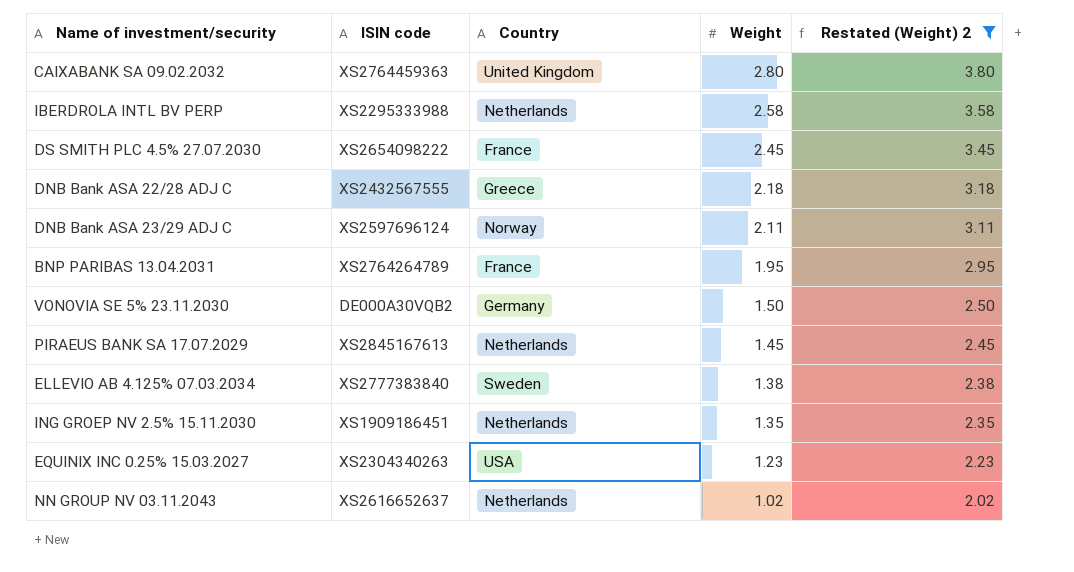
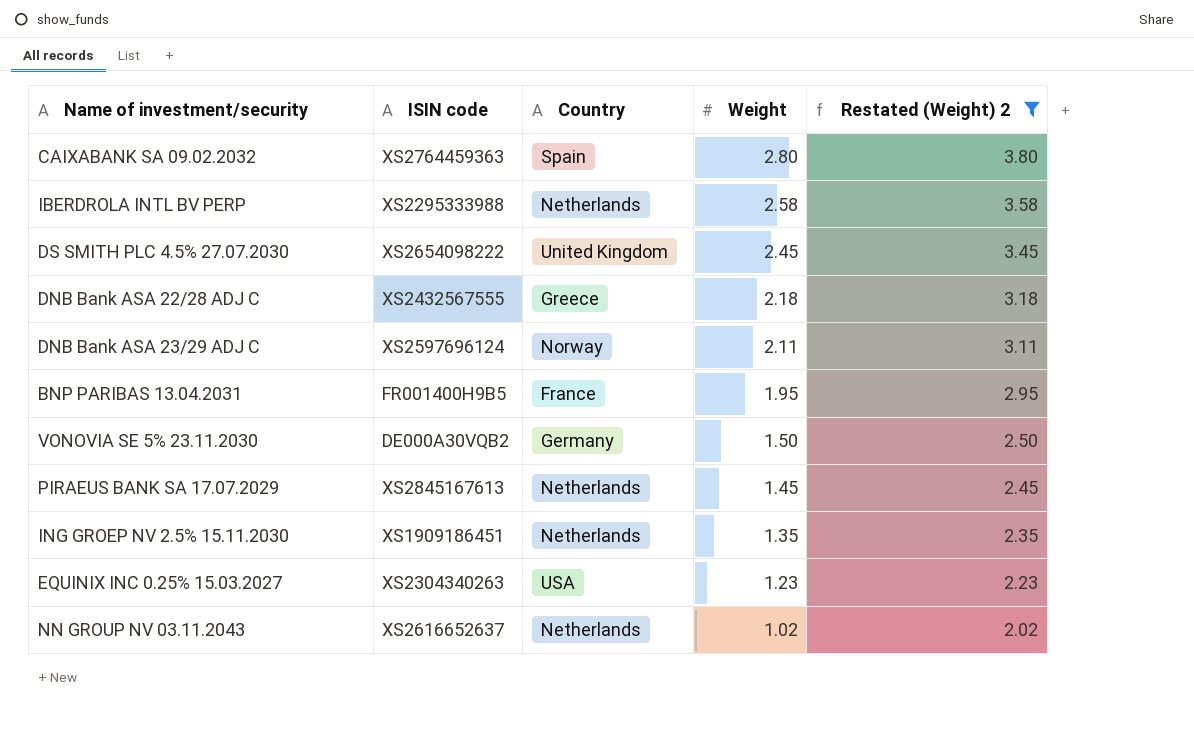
row ELLEVIO AB 4.125% 07.03.2034: XS2777383840 | Sweden | 1.38 | 2.38 -> none
CAIXABANK SA 09.02.2032 | Country: United Kingdom -> Spain
DS SMITH PLC 4.5% 27.07.2030 | Country: France -> United Kingdom
BNP PARIBAS 13.04.2031 | ISIN code: XS2764264789 -> FR001400H9B5

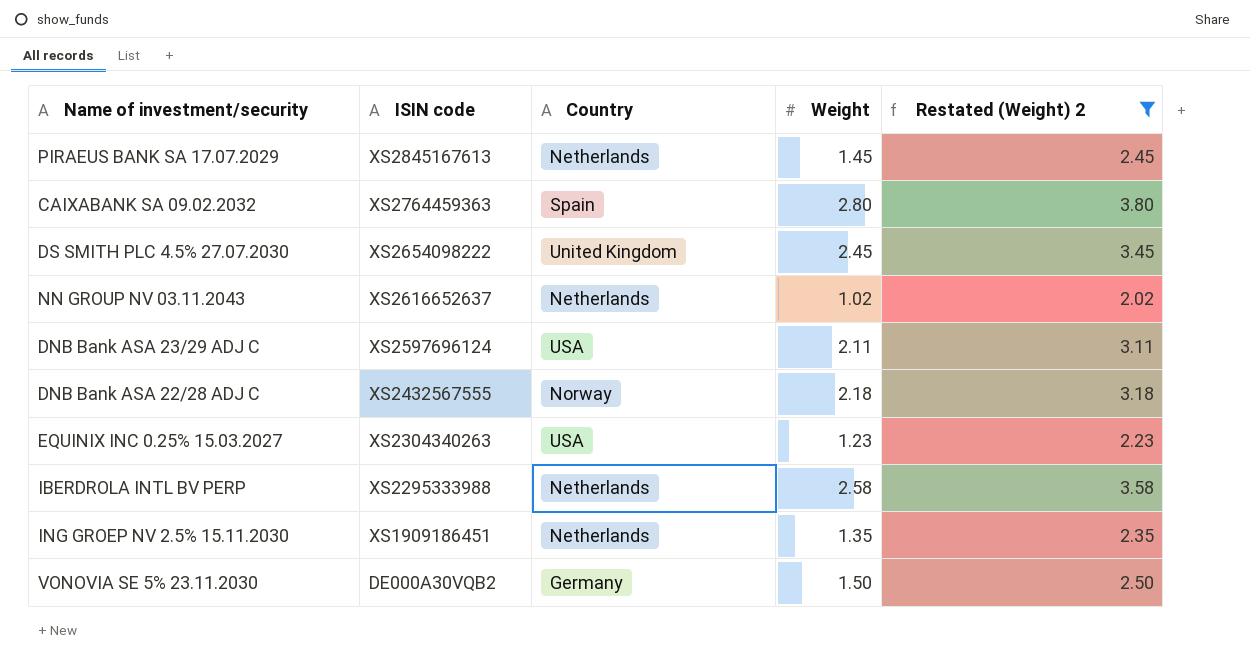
row order: Weight descending -> ISIN code descending
row BNP PARIBAS 13.04.2031: FR001400H9B5 | France | 1.95 | 2.95 -> none
DNB Bank ASA 23/29 ADJ C | Country: Norway -> USA
DNB Bank ASA 22/28 ADJ C | Country: Greece -> Norway

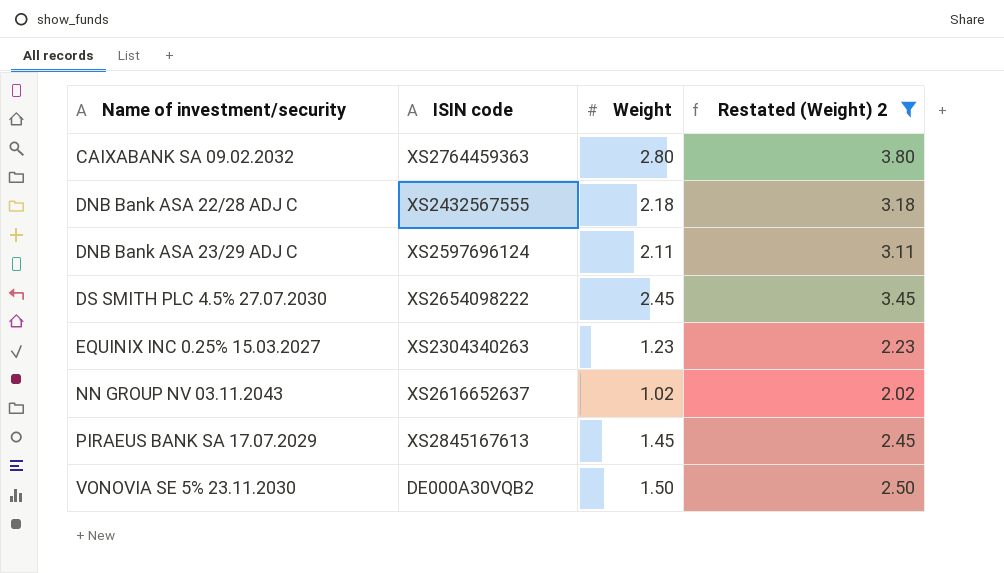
row order: ISIN code descending -> Name of investment/security ascending
column Country | position: 3 -> none
row IBERDROLA INTL BV PERP: XS2295333988 | Netherlands | 2.58 | 3.58 -> none
row ING GROEP NV 2.5% 15.11.2030: XS1909186451 | Netherlands | 1.35 | 2.35 -> none

